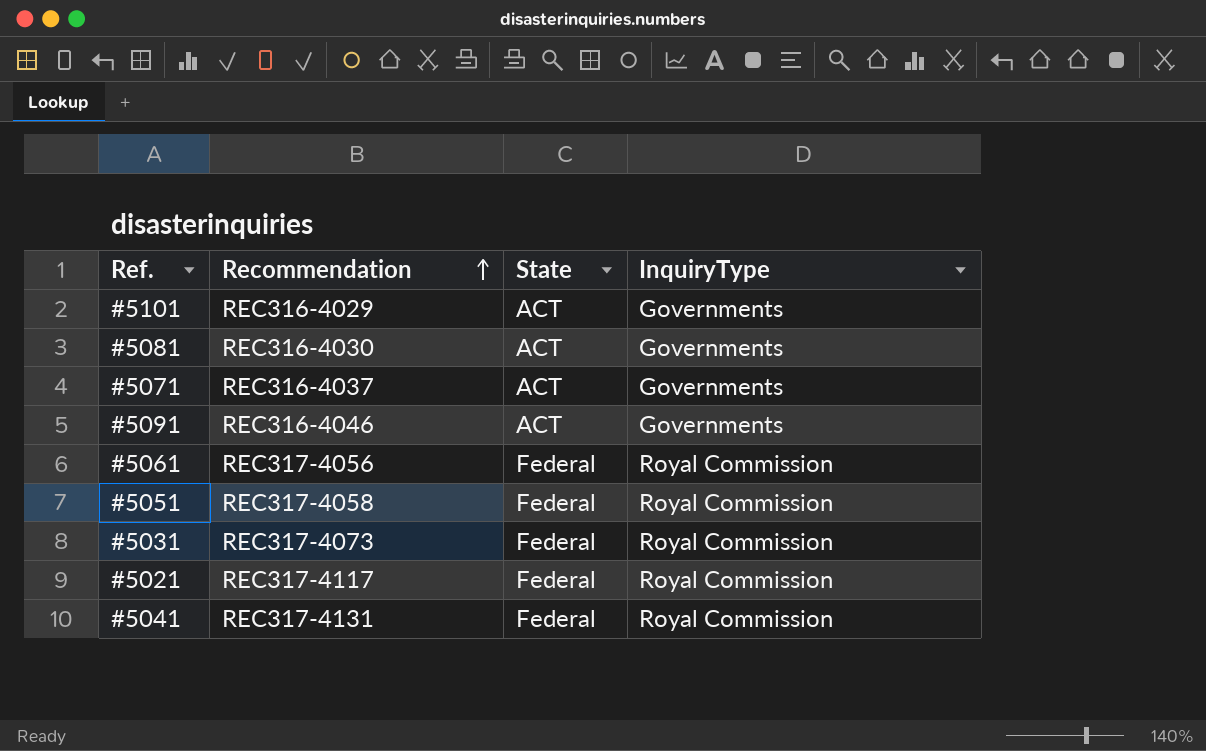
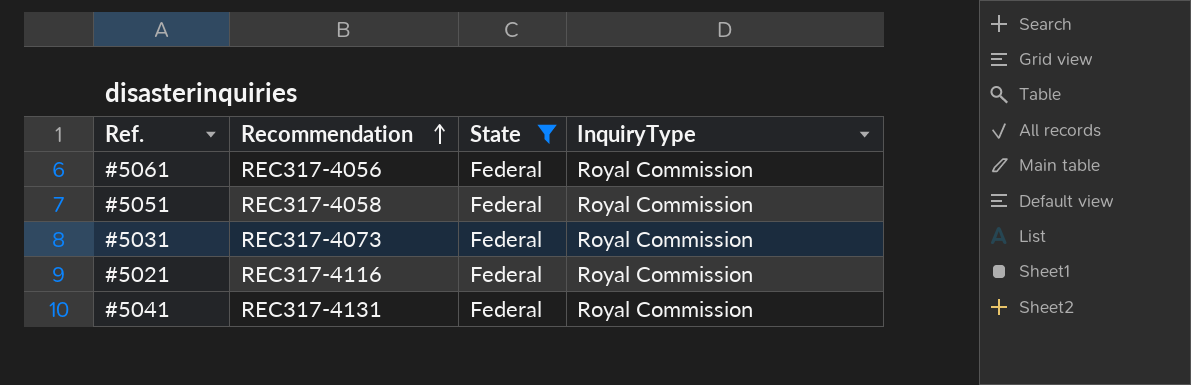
filter: none -> State = Federal
#5021 | Recommendation: REC317-4117 -> REC317-4116

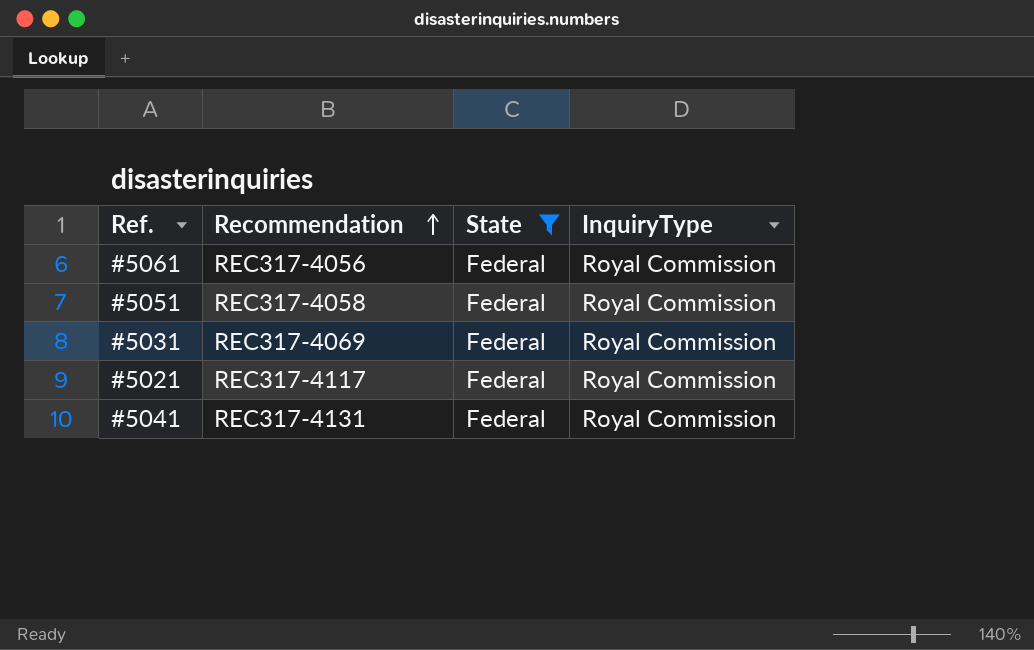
#5031 | Recommendation: REC317-4073 -> REC317-4069
#5021 | Recommendation: REC317-4116 -> REC317-4117

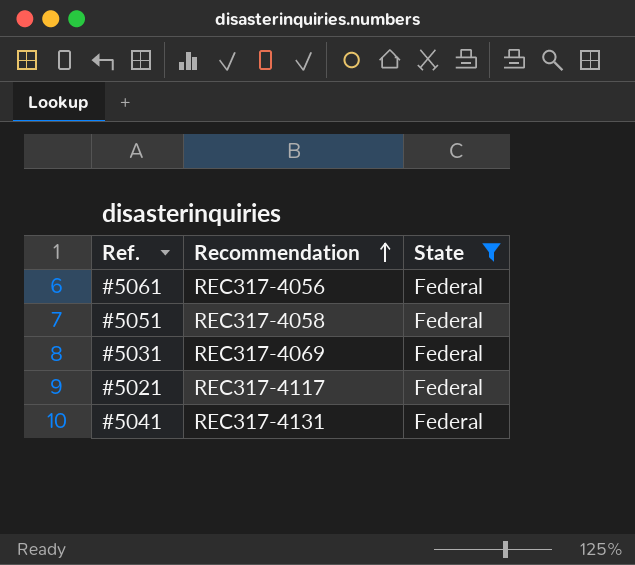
column InquiryType | position: 4 -> none

